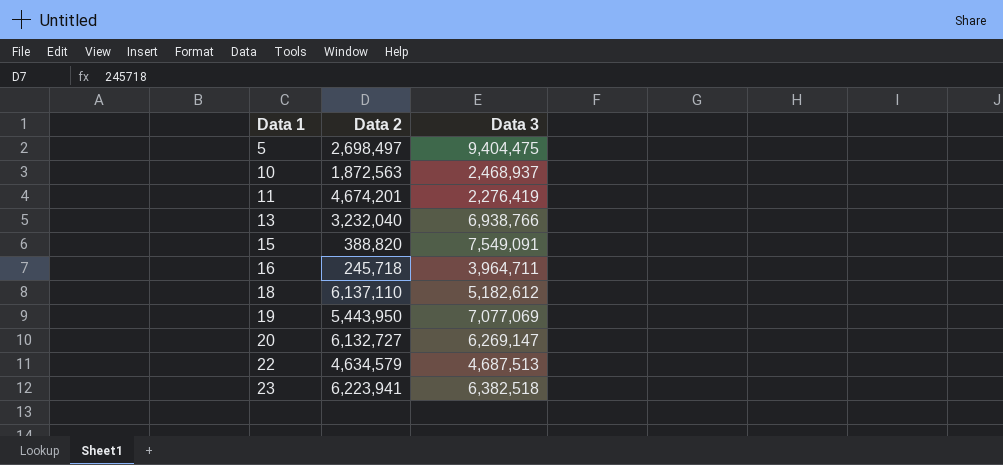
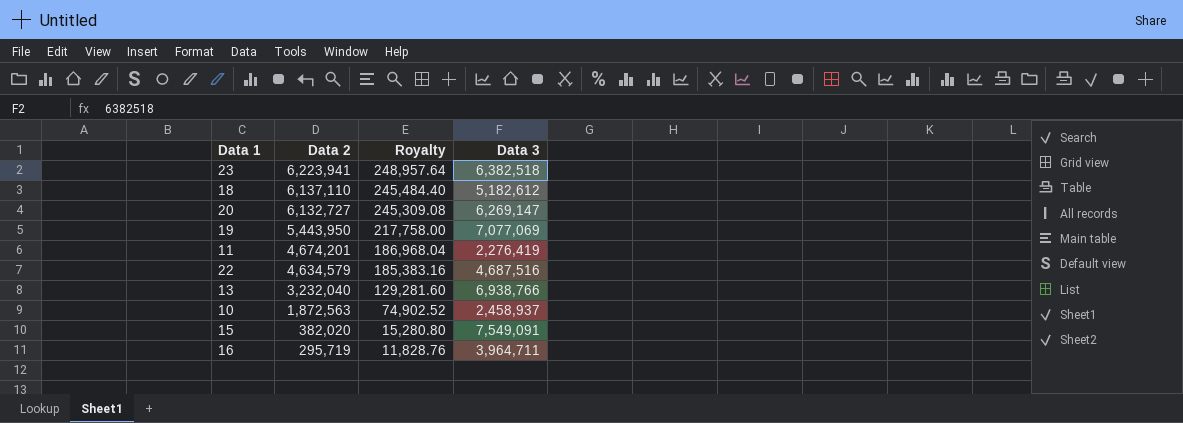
row order: Data 1 ascending -> Data 2 descending
column Royalty | formula: none -> [Data 2] * 0.04
row 5: 2,698,497 | 9,404,475 -> none
22 | Data 3: 4,687,513 -> 4,687,516
10 | Data 3: 2,468,937 -> 2,458,937
15 | Data 2: 388,820 -> 382,020
16 | Data 2: 245,718 -> 295,719

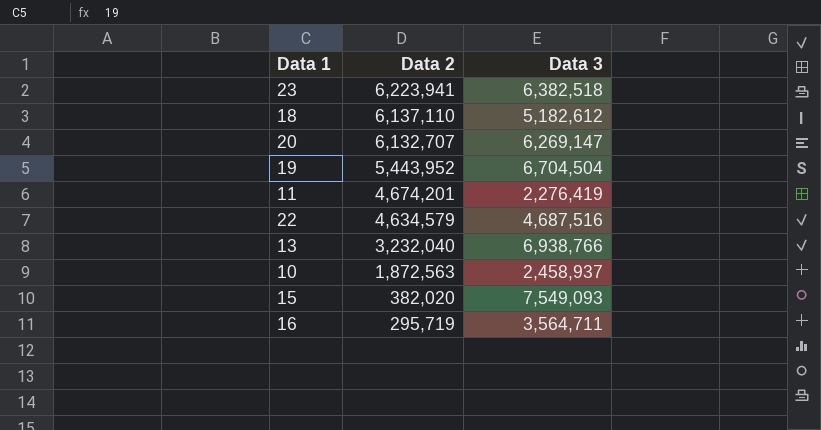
column Royalty | formula: [Data 2] * 0.04 -> none
20 | Data 2: 6,132,727 -> 6,132,707
19 | Data 2: 5,443,950 -> 5,443,952
19 | Data 3: 7,077,069 -> 6,704,504
15 | Data 3: 7,549,091 -> 7,549,093
16 | Data 3: 3,964,711 -> 3,564,711

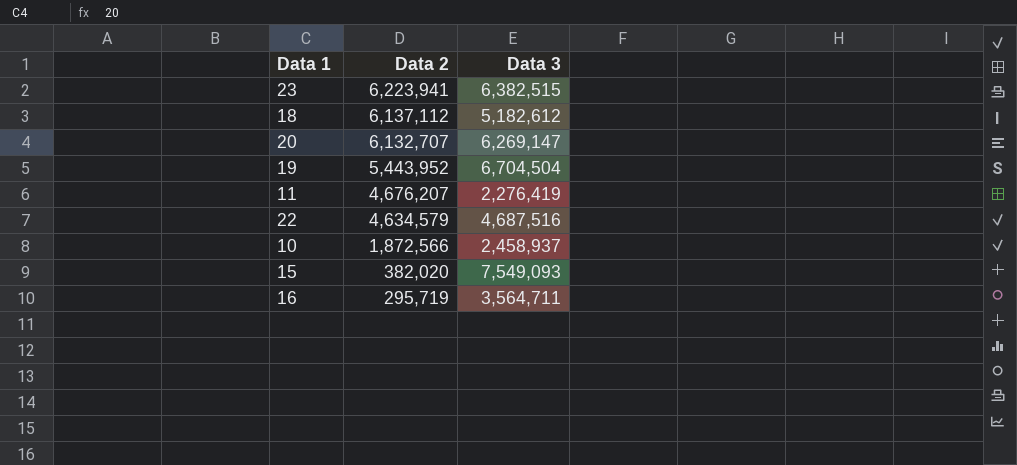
row 13: 3,232,040 | 6,938,766 -> none
23 | Data 3: 6,382,518 -> 6,382,515
18 | Data 2: 6,137,110 -> 6,137,112
11 | Data 2: 4,674,201 -> 4,676,207
10 | Data 2: 1,872,563 -> 1,872,566

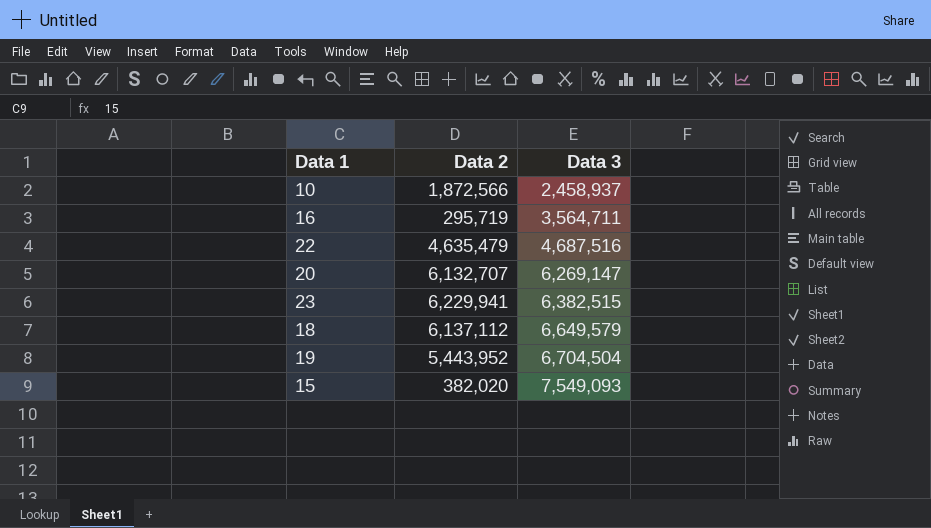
row order: Data 2 descending -> Data 3 ascending
row 11: 4,676,207 | 2,276,419 -> none
22 | Data 2: 4,634,579 -> 4,635,479
23 | Data 2: 6,223,941 -> 6,229,941
18 | Data 3: 5,182,612 -> 6,649,579

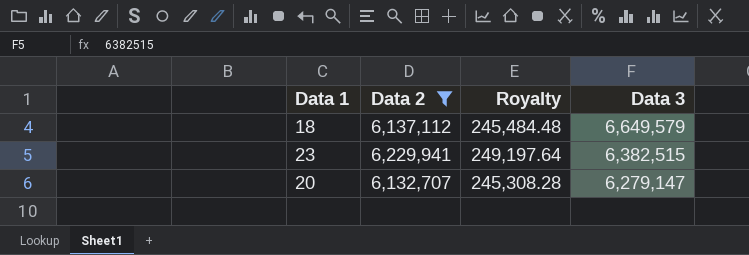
filter: none -> Data 2 >= 6,132,707
row order: Data 3 ascending -> Data 3 descending
column Royalty | formula: none -> [Data 2] * 0.04
20 | Data 3: 6,269,147 -> 6,279,147

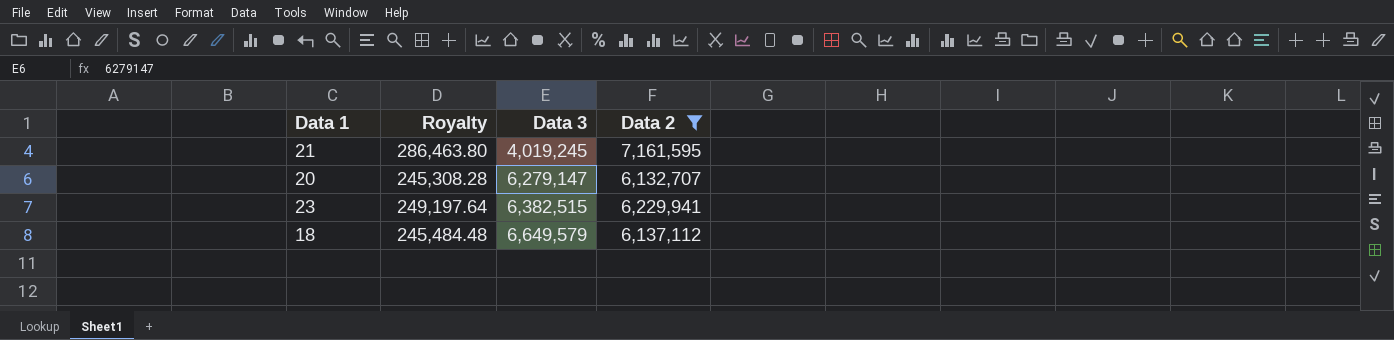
row order: Data 3 descending -> Data 3 ascending
column Data 2 | position: 2 -> 4
row 21: none -> 286,463.80 | 4,019,245 | 7,161,595

